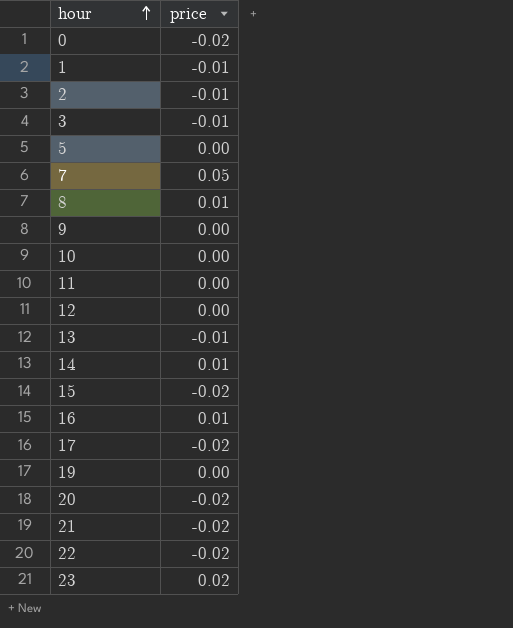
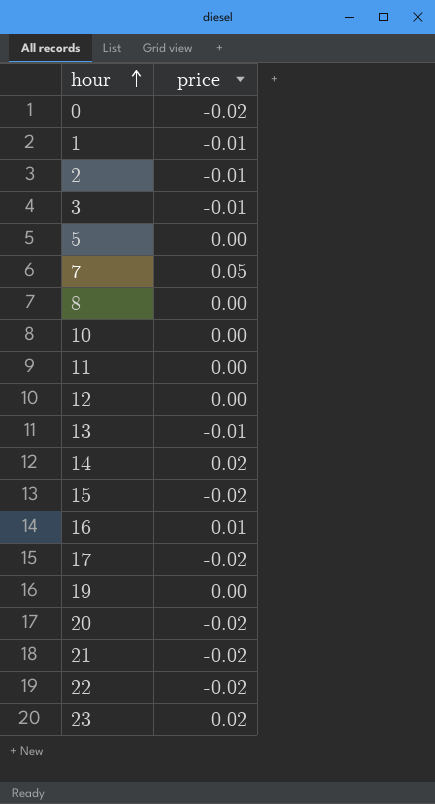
row 9: 0.00 -> none
8 | price: 0.01 -> 0.00
14 | price: 0.01 -> 0.02

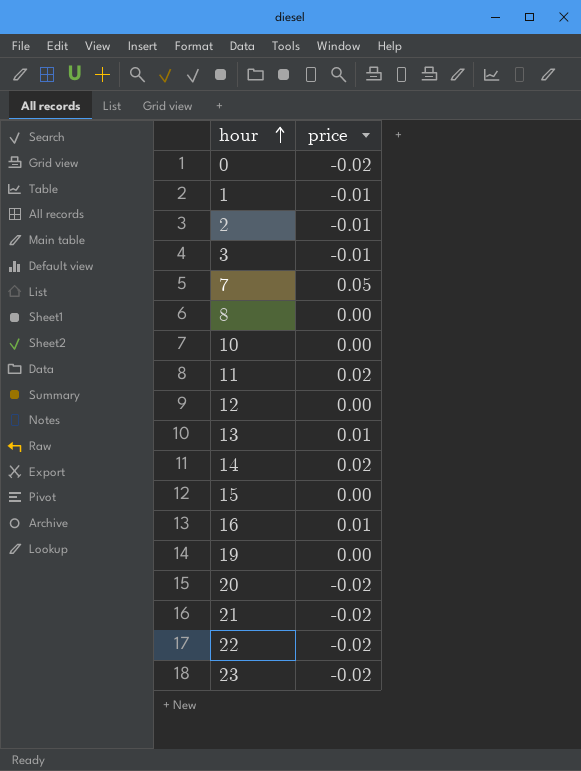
row 5: 0.00 -> none
row 17: -0.02 -> none
11 | price: 0.00 -> 0.02
13 | price: -0.01 -> 0.01
15 | price: -0.02 -> 0.00
23 | price: 0.02 -> -0.02

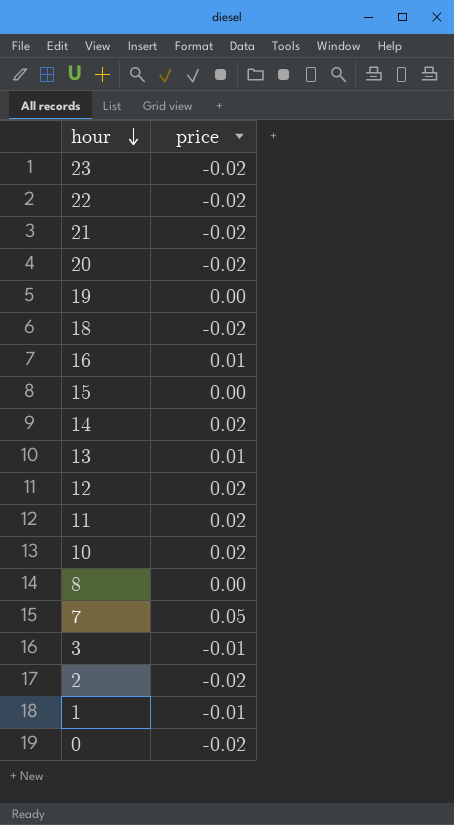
row order: hour ascending -> hour descending
row 18: none -> -0.02
12 | price: 0.00 -> 0.02
10 | price: 0.00 -> 0.02
2 | price: -0.01 -> -0.02

